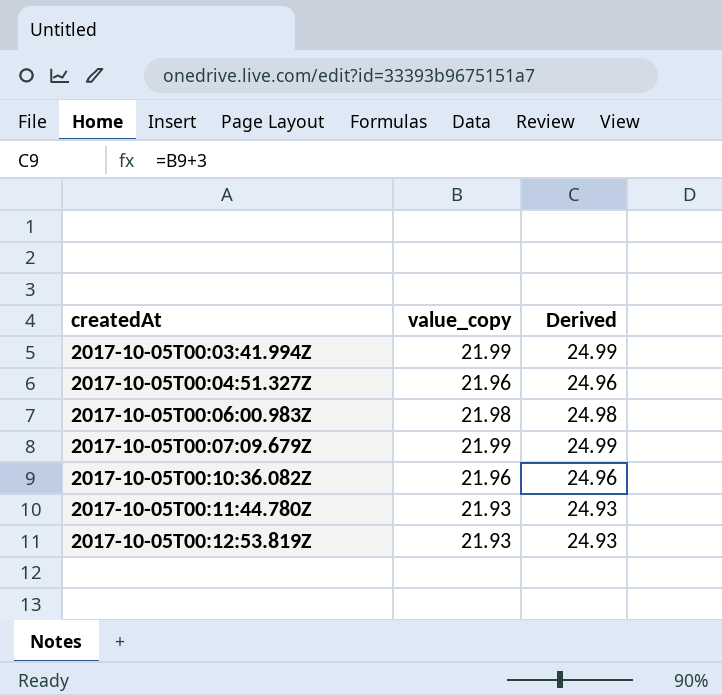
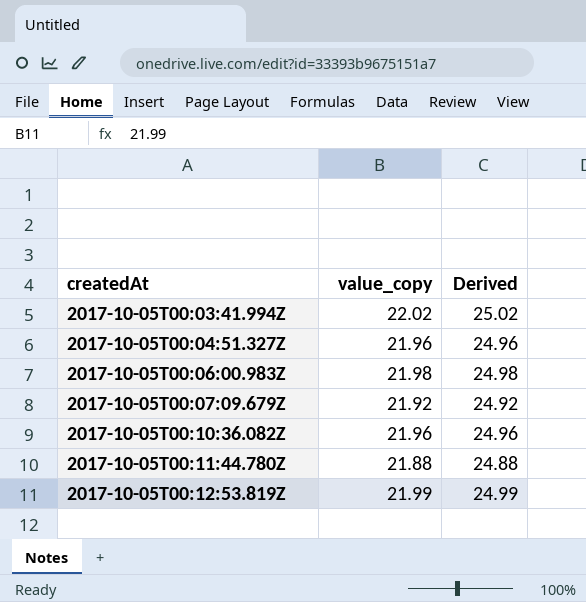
2017-10-05T00:03:41.994Z | value_copy: 21.99 -> 22.02
2017-10-05T00:03:41.994Z | Derived: 24.99 -> 25.02
2017-10-05T00:07:09.679Z | value_copy: 21.99 -> 21.92
2017-10-05T00:07:09.679Z | Derived: 24.99 -> 24.92
2017-10-05T00:11:44.780Z | value_copy: 21.93 -> 21.88
2017-10-05T00:11:44.780Z | Derived: 24.93 -> 24.88
2017-10-05T00:12:53.819Z | value_copy: 21.93 -> 21.99
2017-10-05T00:12:53.819Z | Derived: 24.93 -> 24.99

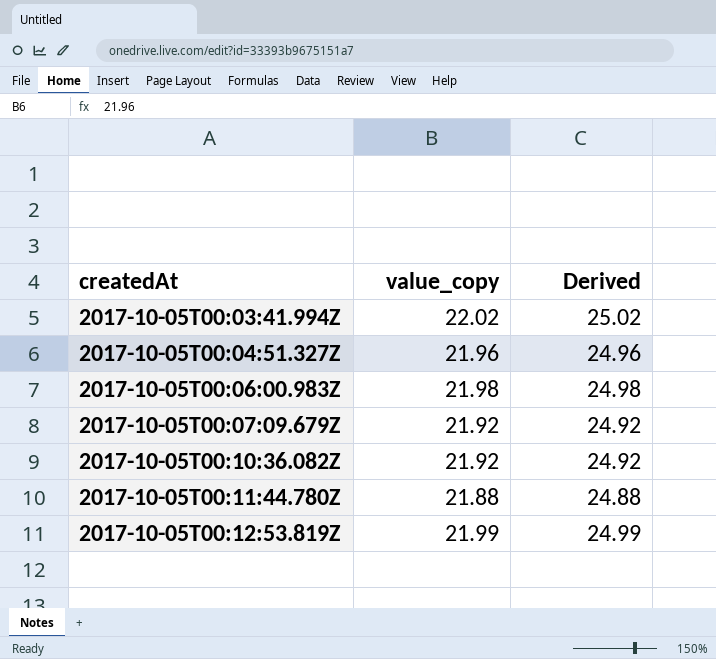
2017-10-05T00:10:36.082Z | value_copy: 21.96 -> 21.92
2017-10-05T00:10:36.082Z | Derived: 24.96 -> 24.92

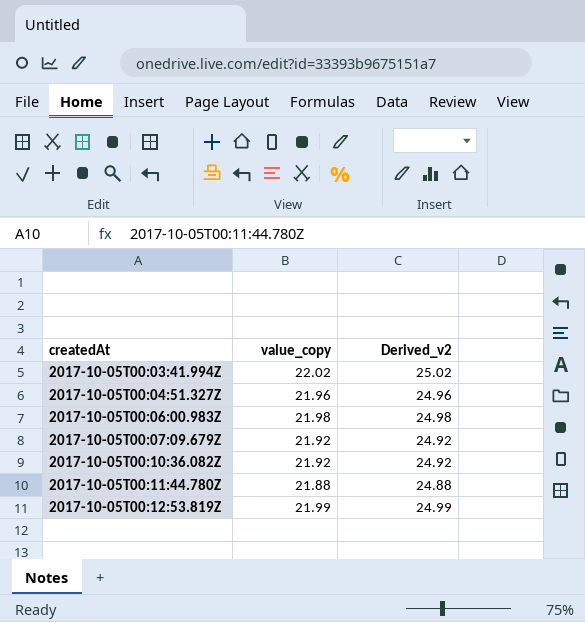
column name: Derived -> Derived_v2

